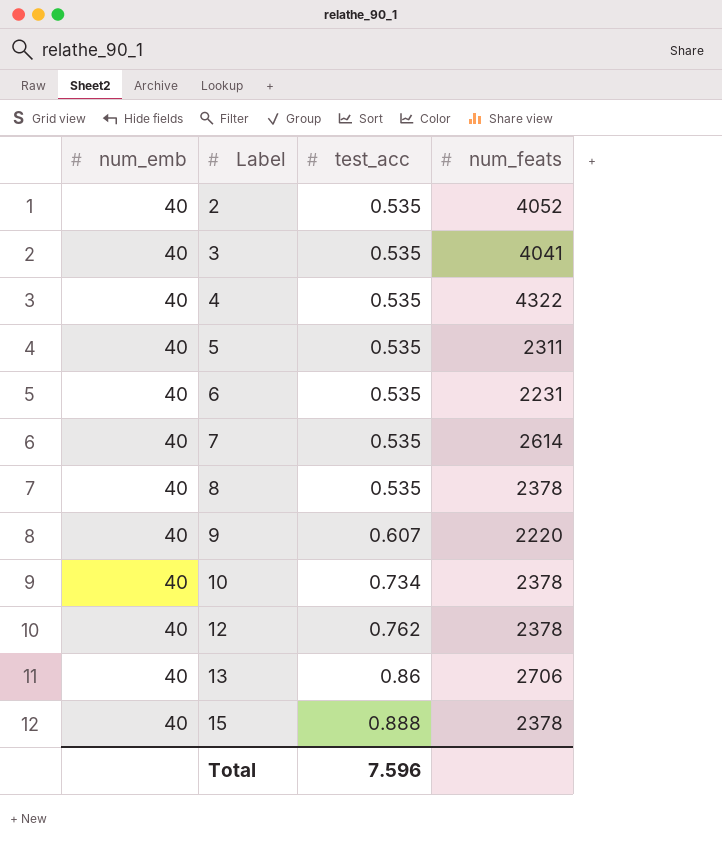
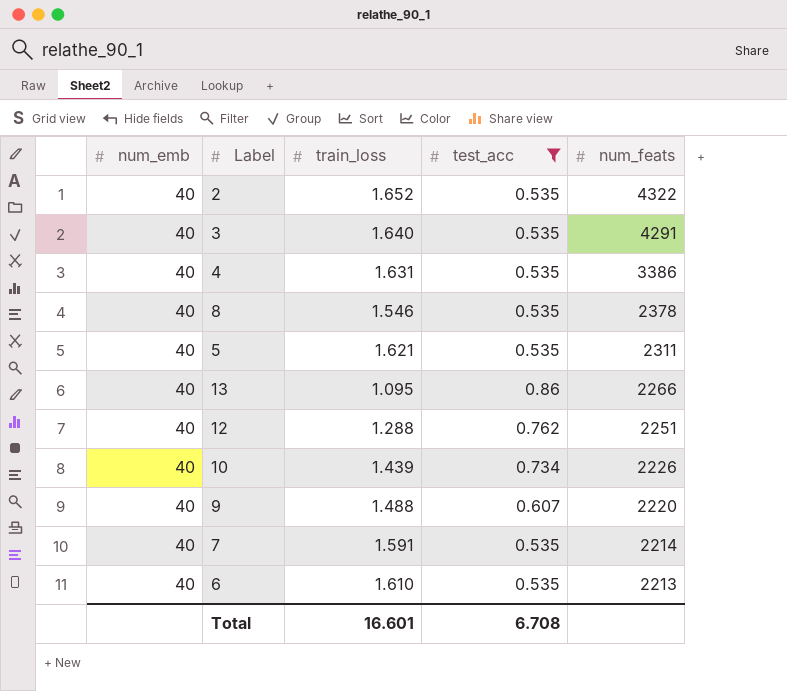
filter: none -> test_acc != 0.888
row order: Label ascending -> num_feats descending
column train_loss | position: none -> 3
2 | num_feats: 4052 -> 4322
3 | num_feats: 4041 -> 4291
4 | num_feats: 4322 -> 3386
13 | num_feats: 2706 -> 2266
12 | num_feats: 2378 -> 2251
10 | num_feats: 2378 -> 2226
7 | num_feats: 2614 -> 2214
6 | num_feats: 2231 -> 2213
Total | test_acc: 7.596 -> 6.708

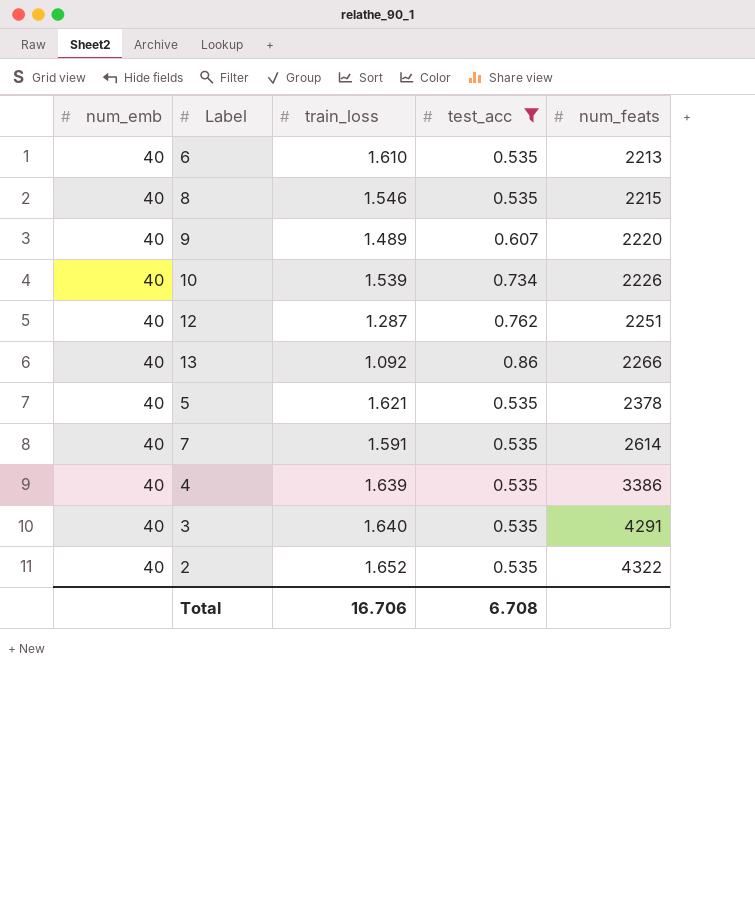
row order: num_feats descending -> num_feats ascending
8 | num_feats: 2378 -> 2215
9 | train_loss: 1.488 -> 1.489
10 | train_loss: 1.439 -> 1.539
12 | train_loss: 1.288 -> 1.287
13 | train_loss: 1.095 -> 1.092
5 | num_feats: 2311 -> 2378
7 | num_feats: 2214 -> 2614
4 | train_loss: 1.631 -> 1.639
Total | train_loss: 16.601 -> 16.706

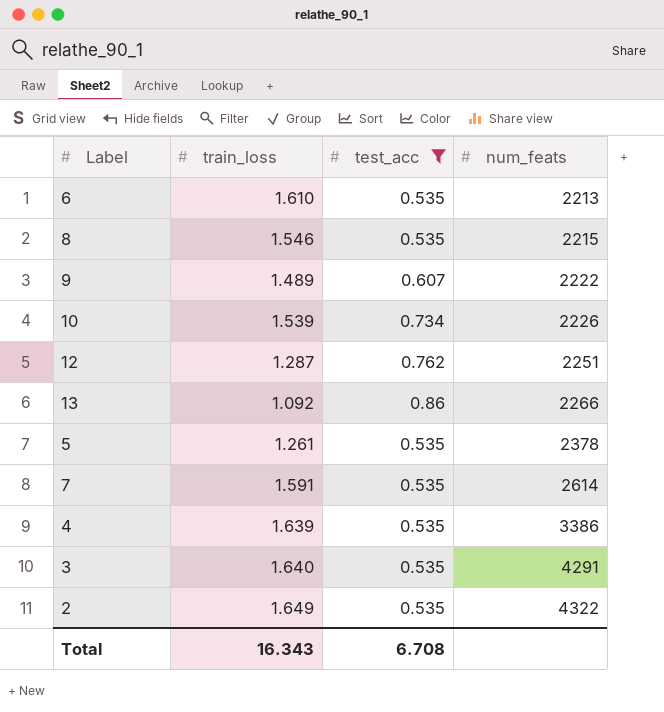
column num_emb | position: 1 -> none
9 | num_feats: 2220 -> 2222
5 | train_loss: 1.621 -> 1.261
2 | train_loss: 1.652 -> 1.649
Total | train_loss: 16.706 -> 16.343

